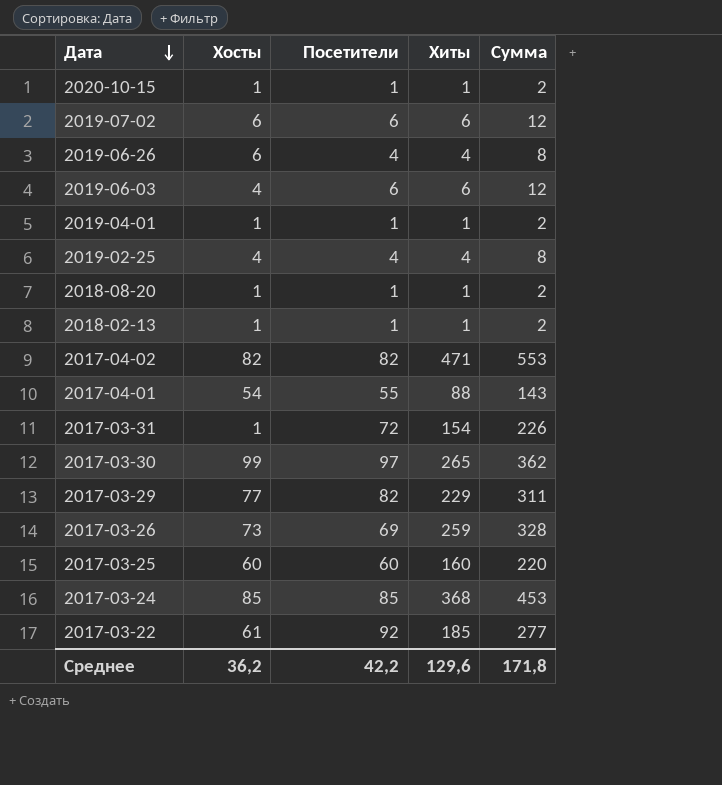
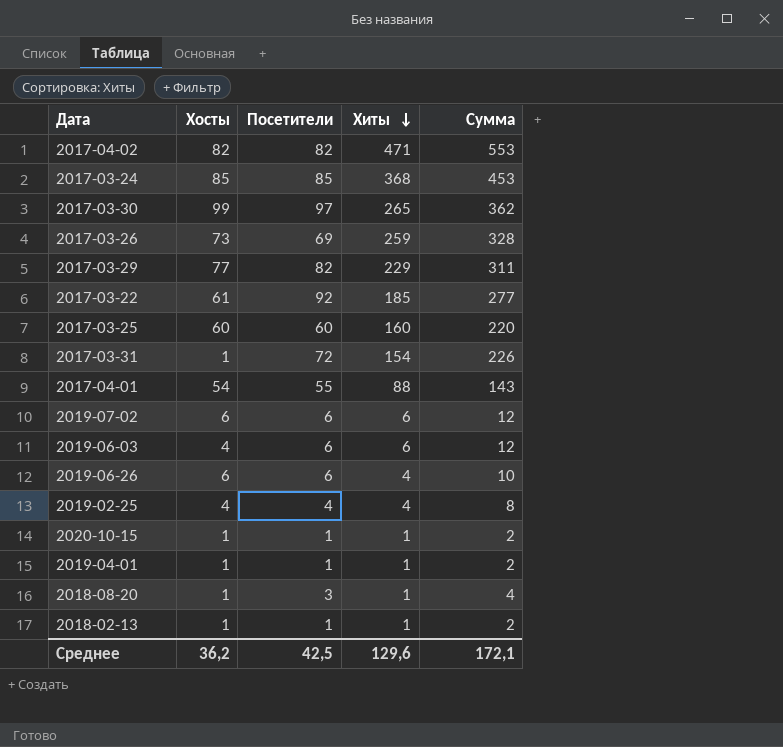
row order: Дата descending -> Хиты descending
2019-06-26 | Посетители: 4 -> 6
2019-06-26 | Сумма: 8 -> 10
2018-08-20 | Посетители: 1 -> 3
2018-08-20 | Сумма: 2 -> 4
Среднее | Посетители: 42,2 -> 42,5
Среднее | Сумма: 171,8 -> 172,1

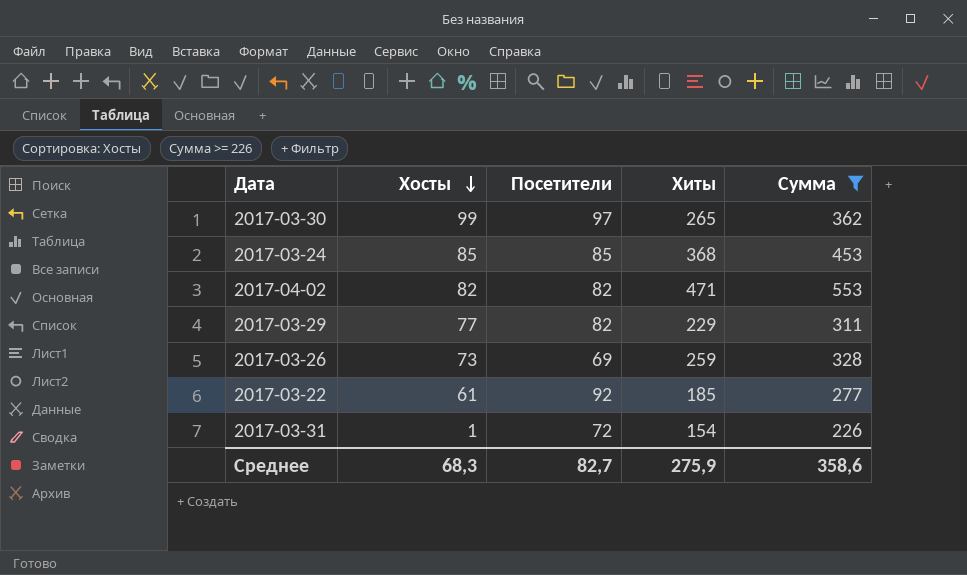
filter: none -> Сумма >= 226
row order: Хиты descending -> Хосты descending
Среднее | Хосты: 36,2 -> 68,3
Среднее | Посетители: 42,5 -> 82,7
Среднее | Хиты: 129,6 -> 275,9
Среднее | Сумма: 172,1 -> 358,6

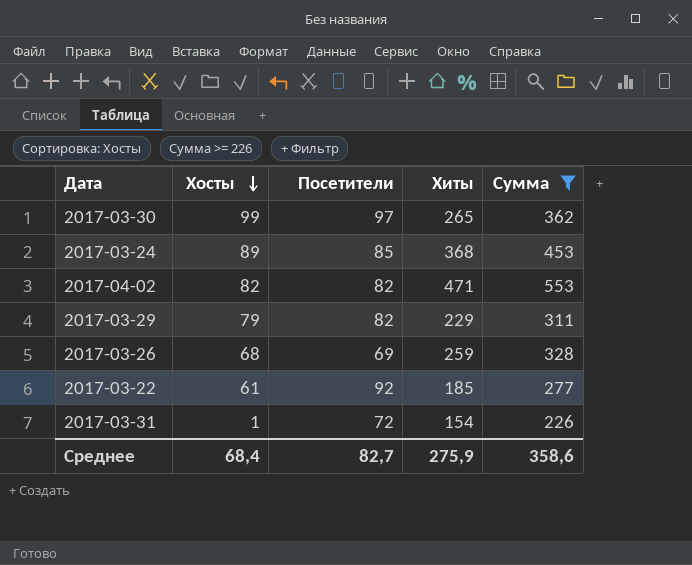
2017-03-24 | Хосты: 85 -> 89
2017-03-29 | Хосты: 77 -> 79
2017-03-26 | Хосты: 73 -> 68
Среднее | Хосты: 68,3 -> 68,4

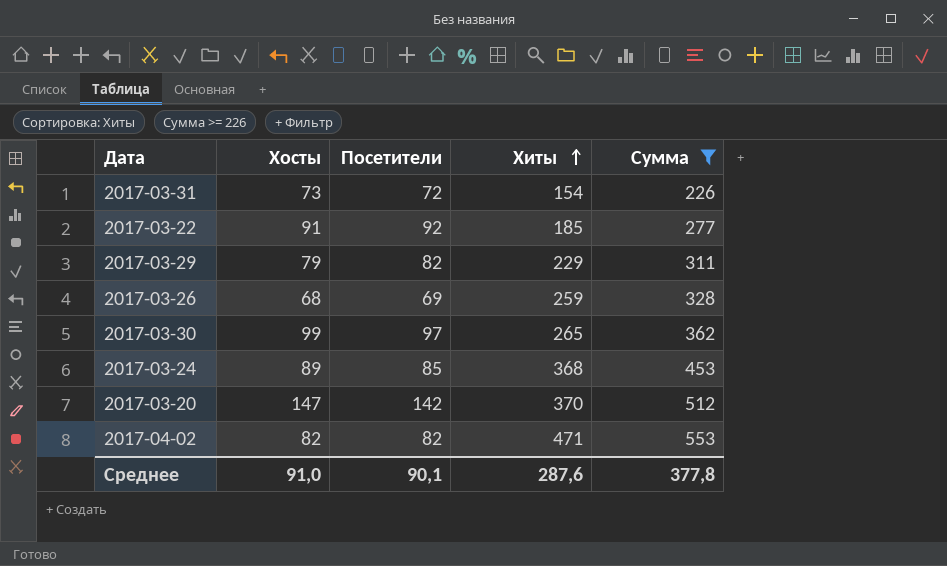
row order: Хосты descending -> Хиты ascending
2017-03-31 | Хосты: 1 -> 73
2017-03-22 | Хосты: 61 -> 91
row 2017-03-20: none -> 147 | 142 | 370 | 512
Среднее | Хосты: 68,4 -> 91,0
Среднее | Посетители: 82,7 -> 90,1
Среднее | Хиты: 275,9 -> 287,6
Среднее | Сумма: 358,6 -> 377,8

